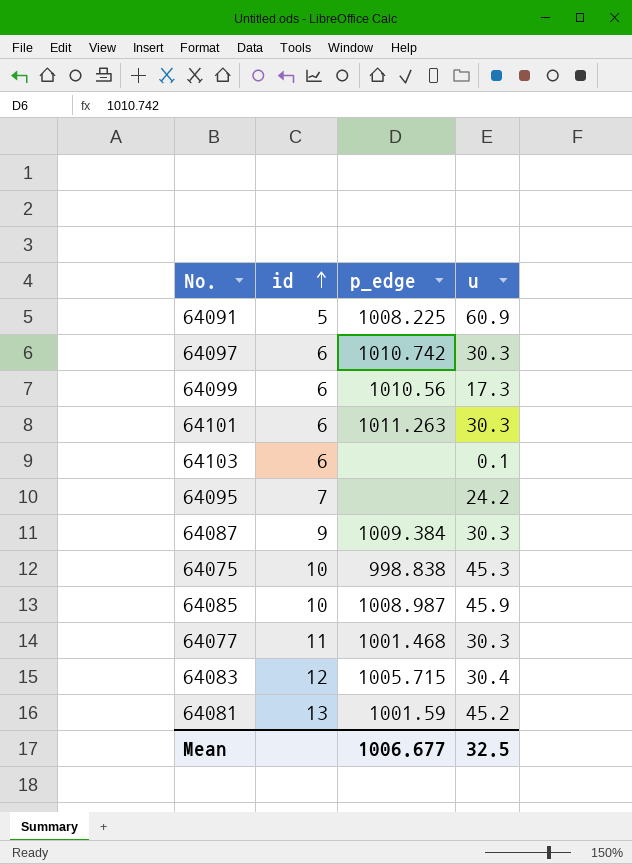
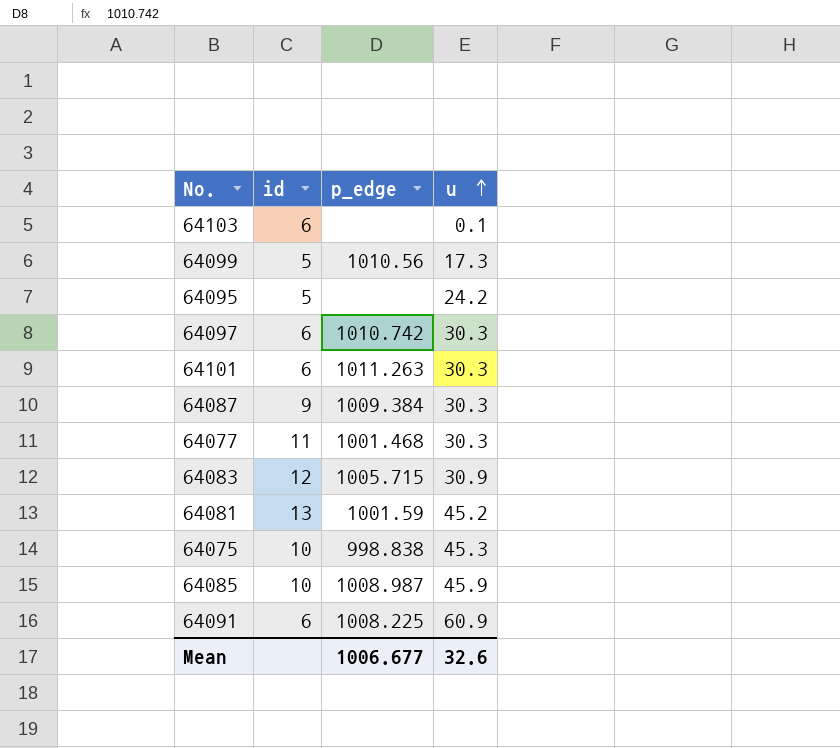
row order: id ascending -> u ascending
64099 | id: 6 -> 5
64095 | id: 7 -> 5
64083 | u: 30.4 -> 30.9
64091 | id: 5 -> 6
Mean | u: 32.5 -> 32.6

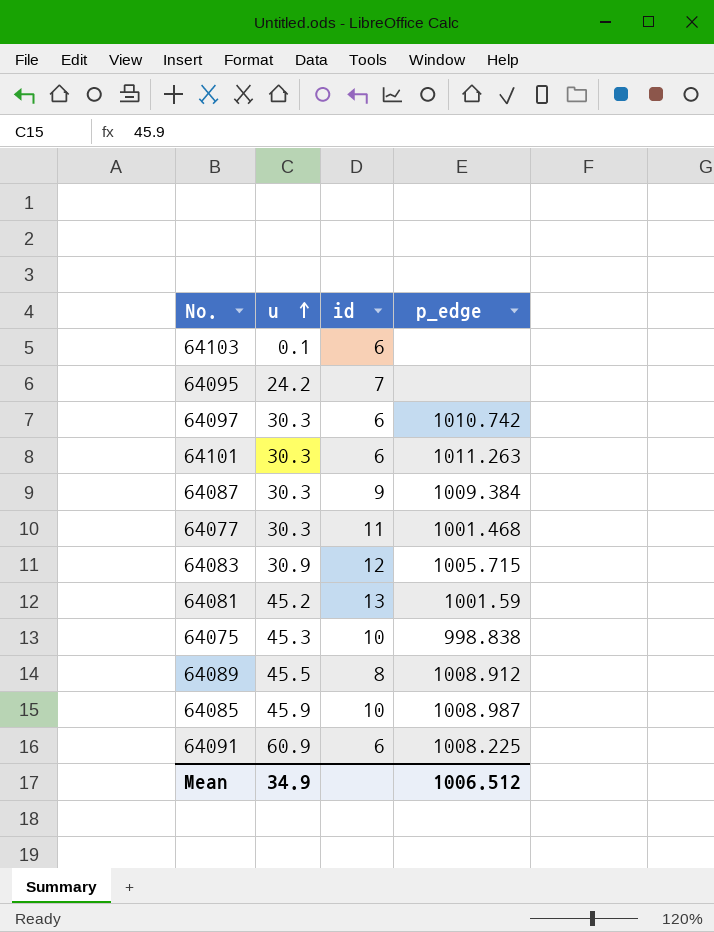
column u | position: 4 -> 2
row 64099: 5 | 1010.56 | 17.3 -> none
64095 | id: 5 -> 7
row 64089: none -> 45.5 | 8 | 1008.912
Mean | u: 32.6 -> 34.9
Mean | p_edge: 1006.677 -> 1006.512

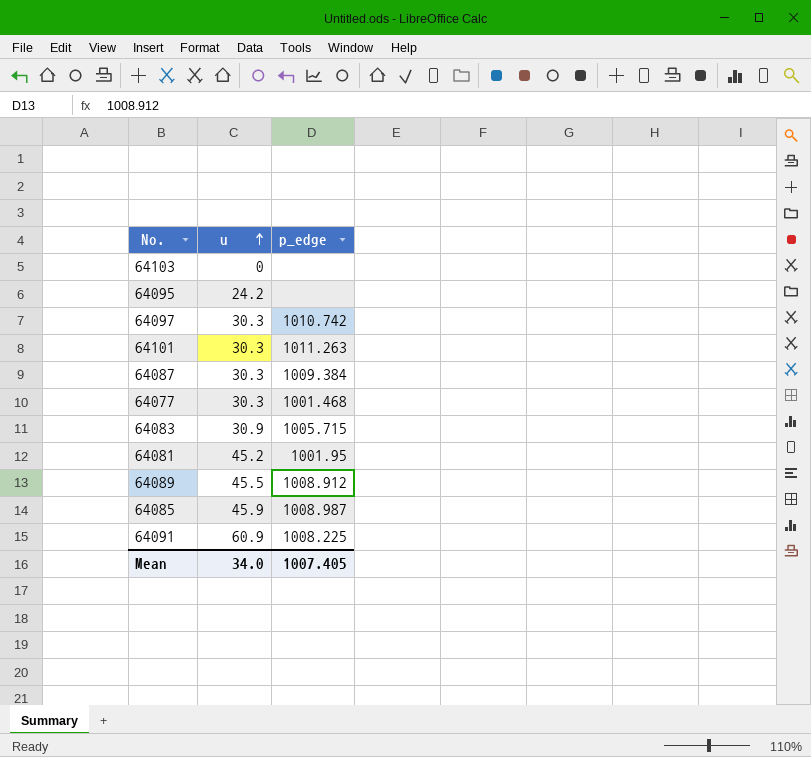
column id | position: 3 -> none
row 64075: 45.3 | 10 | 998.838 -> none
64103 | u: 0.1 -> 0
64081 | p_edge: 1001.59 -> 1001.95
Mean | u: 34.9 -> 34.0
Mean | p_edge: 1006.512 -> 1007.405

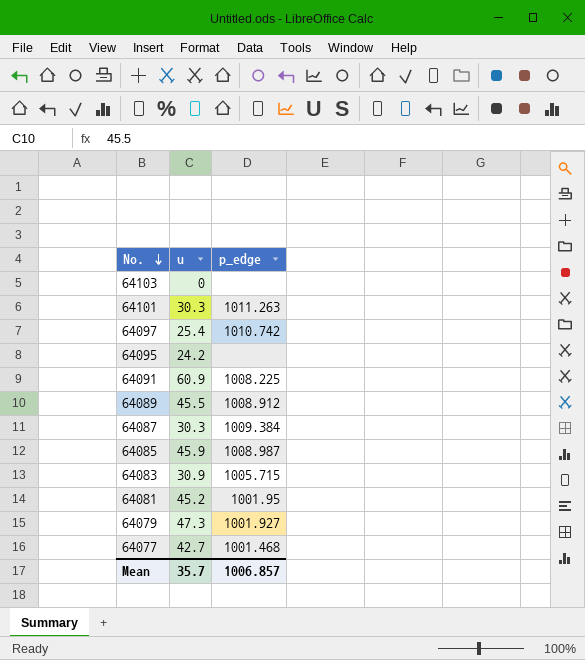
row order: u ascending -> No. descending
64097 | u: 30.3 -> 25.4
row 64079: none -> 47.3 | 1001.927
64077 | u: 30.3 -> 42.7
Mean | u: 34.0 -> 35.7
Mean | p_edge: 1007.405 -> 1006.857

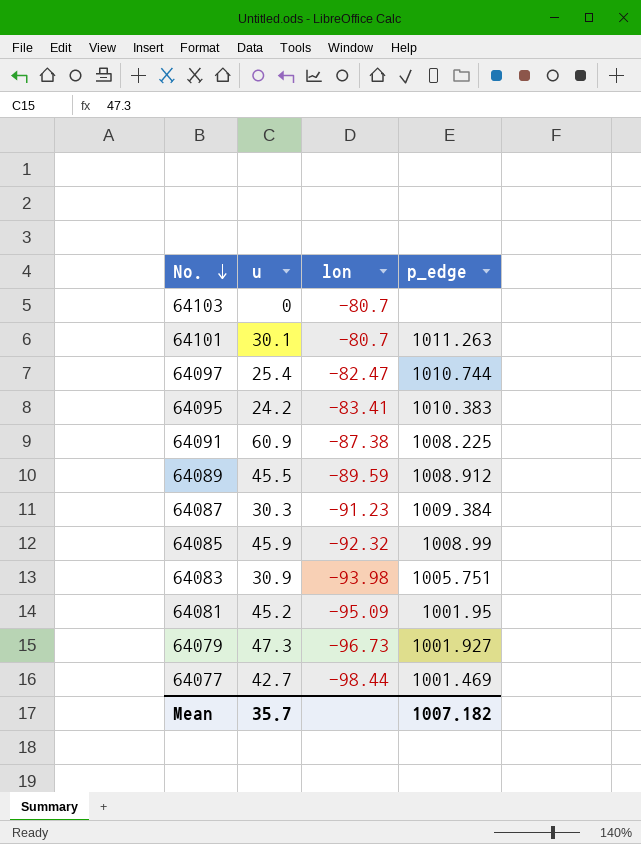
column lon | position: none -> 3
64101 | u: 30.3 -> 30.1
64097 | p_edge: 1010.742 -> 1010.744
64095 | p_edge: none -> 1010.383
64085 | p_edge: 1008.987 -> 1008.99
64083 | p_edge: 1005.715 -> 1005.751
64077 | p_edge: 1001.468 -> 1001.469
Mean | p_edge: 1006.857 -> 1007.182

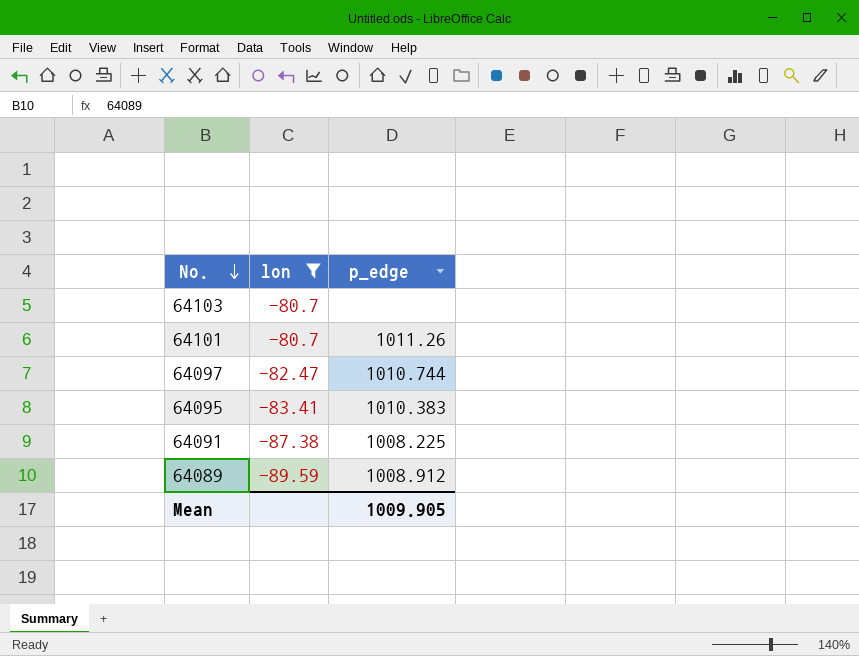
filter: none -> lon >= -89.59
column u | position: 2 -> none
64101 | p_edge: 1011.263 -> 1011.26
Mean | p_edge: 1007.182 -> 1009.905

